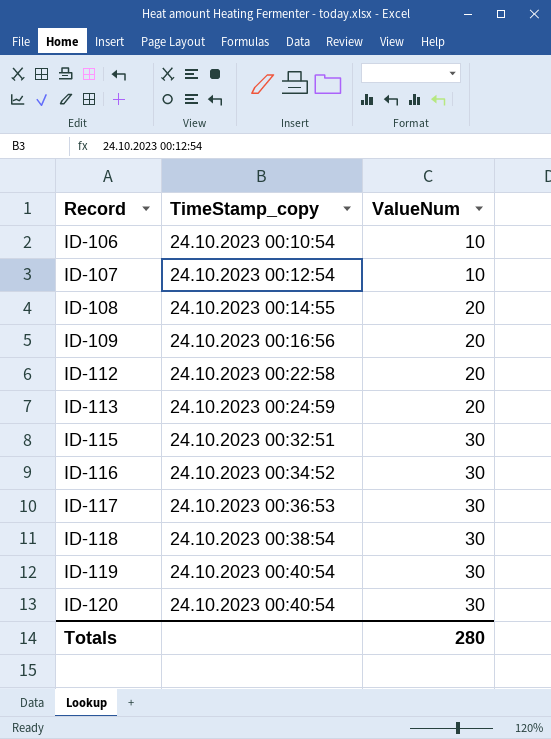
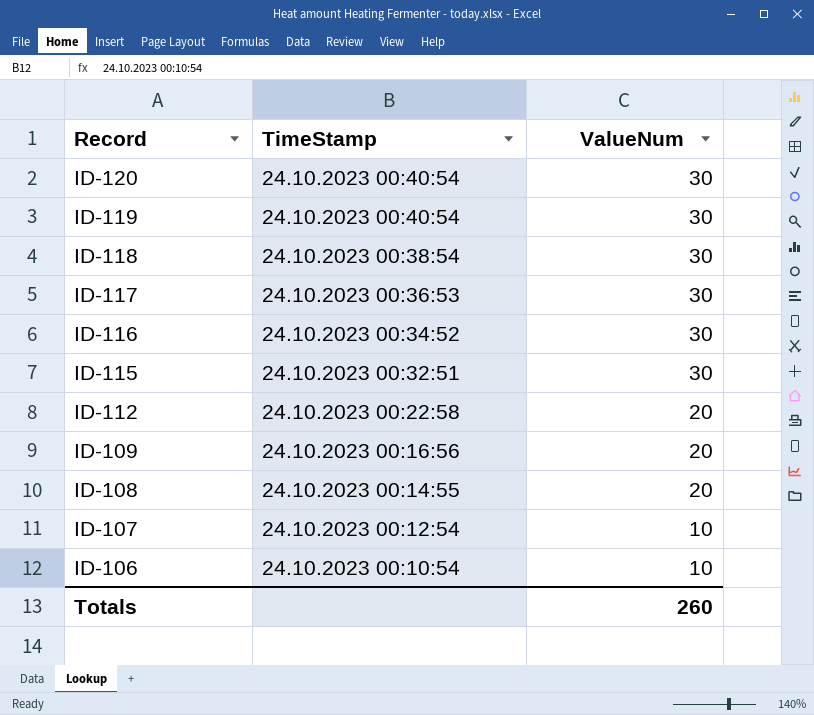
row order: Record ascending -> Record descending
column name: TimeStamp_copy -> TimeStamp
row ID-113: 24.10.2023 00:24:59 | 20 -> none
Totals | ValueNum: 280 -> 260

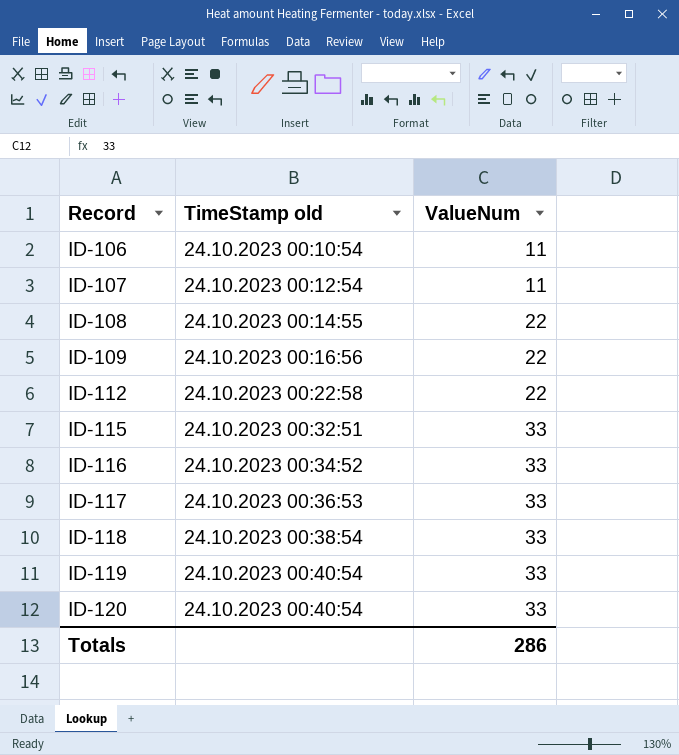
row order: Record descending -> Record ascending
column name: TimeStamp -> TimeStamp old
ID-106 | ValueNum: 10 -> 11
ID-107 | ValueNum: 10 -> 11
ID-108 | ValueNum: 20 -> 22
ID-109 | ValueNum: 20 -> 22
ID-112 | ValueNum: 20 -> 22
ID-115 | ValueNum: 30 -> 33
ID-116 | ValueNum: 30 -> 33
ID-117 | ValueNum: 30 -> 33
ID-118 | ValueNum: 30 -> 33
ID-119 | ValueNum: 30 -> 33
ID-120 | ValueNum: 30 -> 33
Totals | ValueNum: 260 -> 286

